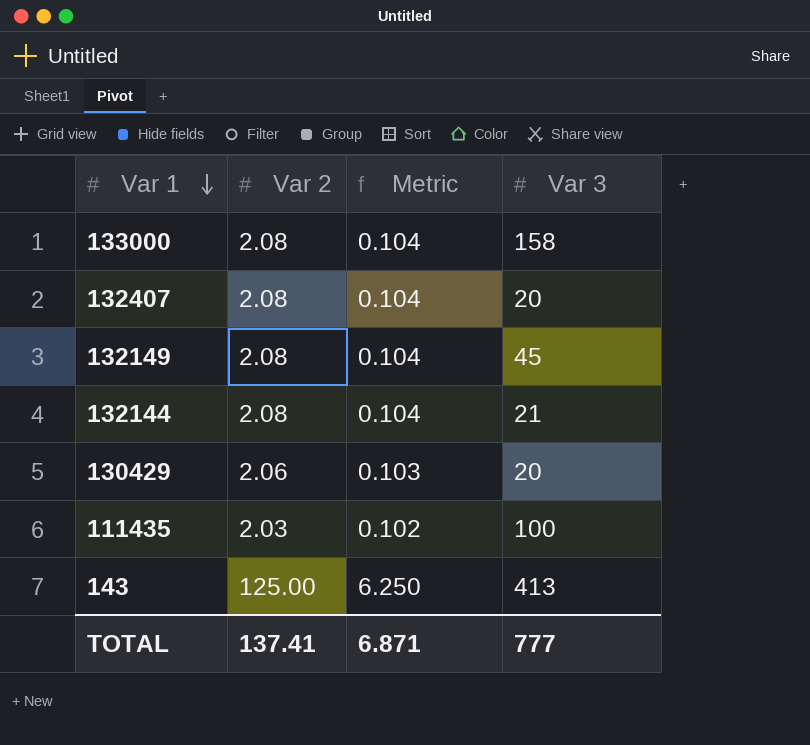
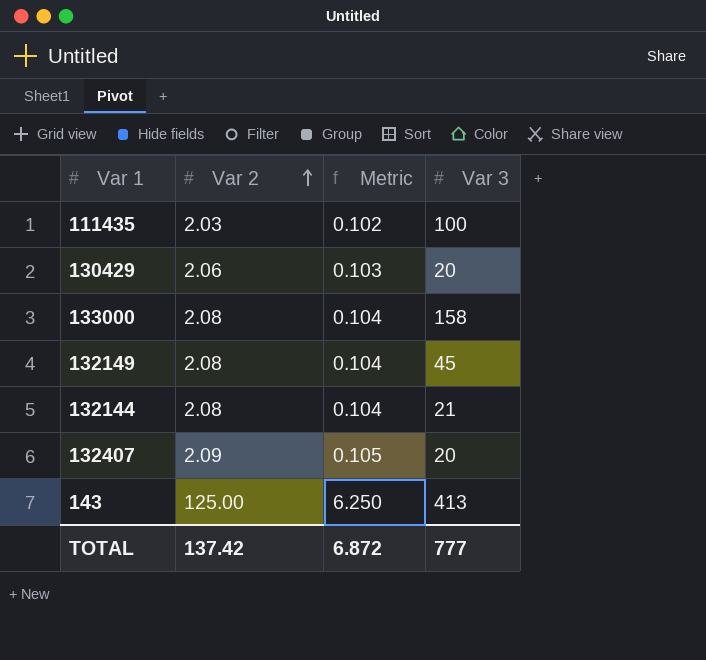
row order: Var 1 descending -> Var 2 ascending
132407 | Var 2: 2.08 -> 2.09
132407 | Metric: 0.104 -> 0.105
TOTAL | Var 2: 137.41 -> 137.42
TOTAL | Metric: 6.871 -> 6.872

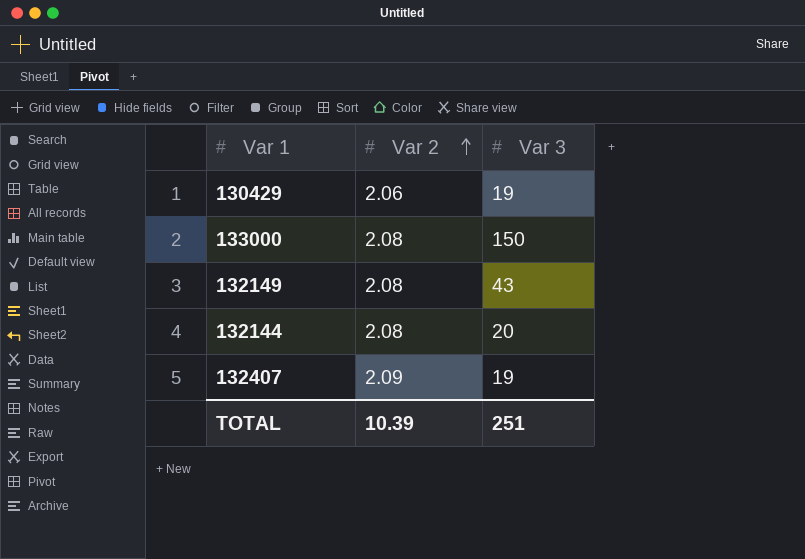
column Metric | formula: [Var 2] * 0.05 -> none
row 111435: 2.03 | 0.102 | 100 -> none
row 143: 125.00 | 6.250 | 413 -> none
130429 | Var 3: 20 -> 19
133000 | Var 3: 158 -> 150
132149 | Var 3: 45 -> 43
132144 | Var 3: 21 -> 20
132407 | Var 3: 20 -> 19
TOTAL | Var 2: 137.42 -> 10.39
TOTAL | Var 3: 777 -> 251

